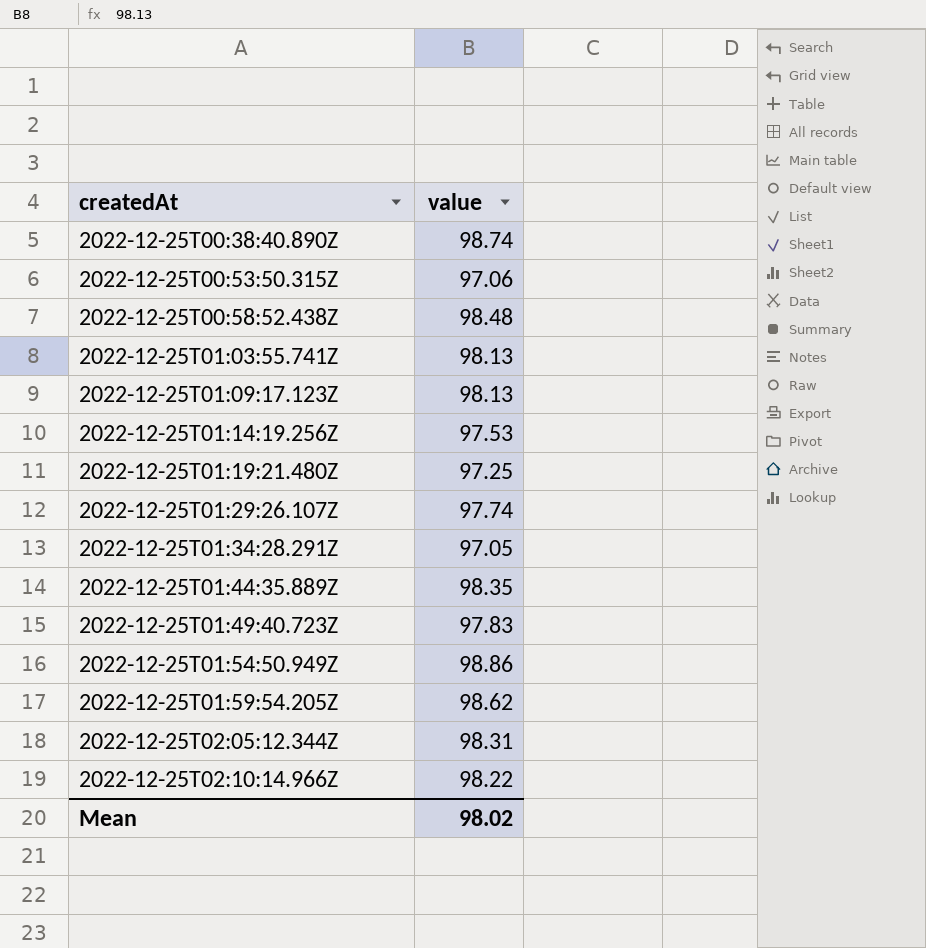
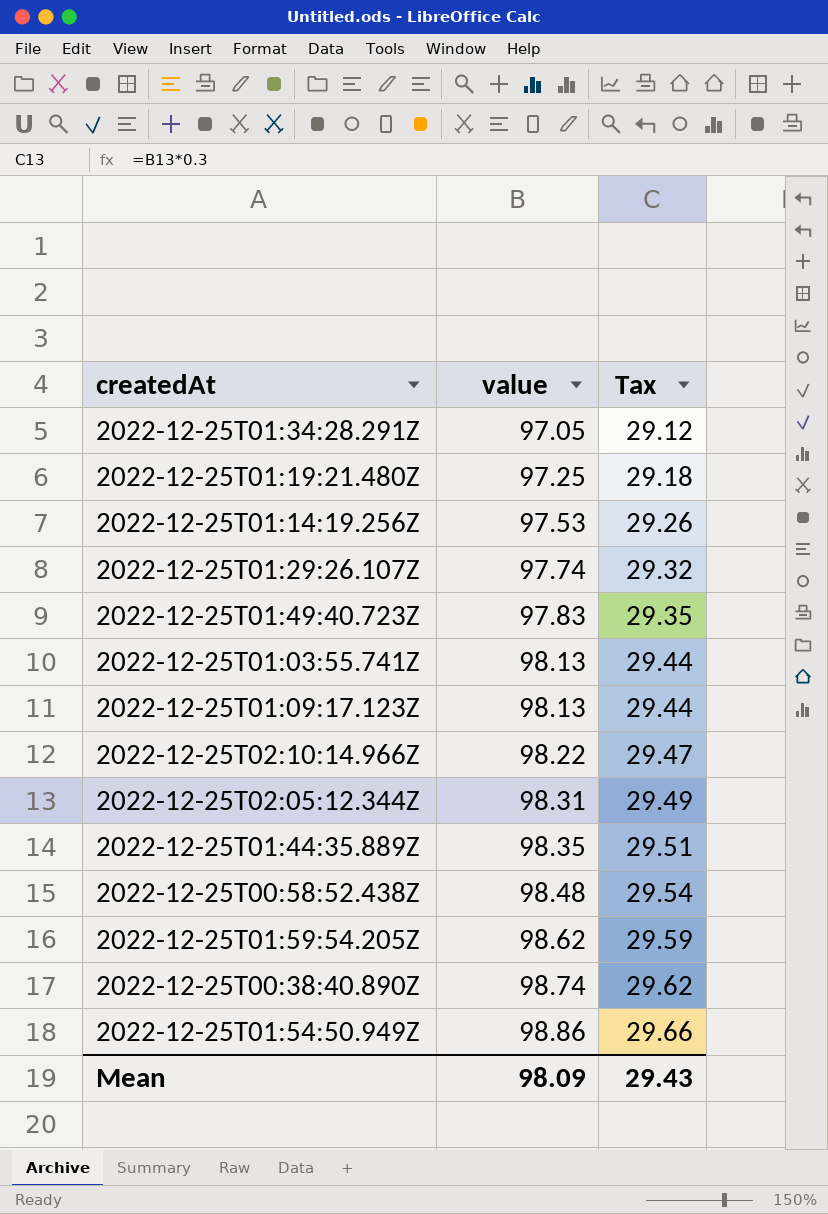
row order: createdAt ascending -> value ascending
column Tax | formula: none -> [value] * 0.3
row 2022-12-25T00:53:50.315Z: 97.06 -> none
Mean | value: 98.02 -> 98.09

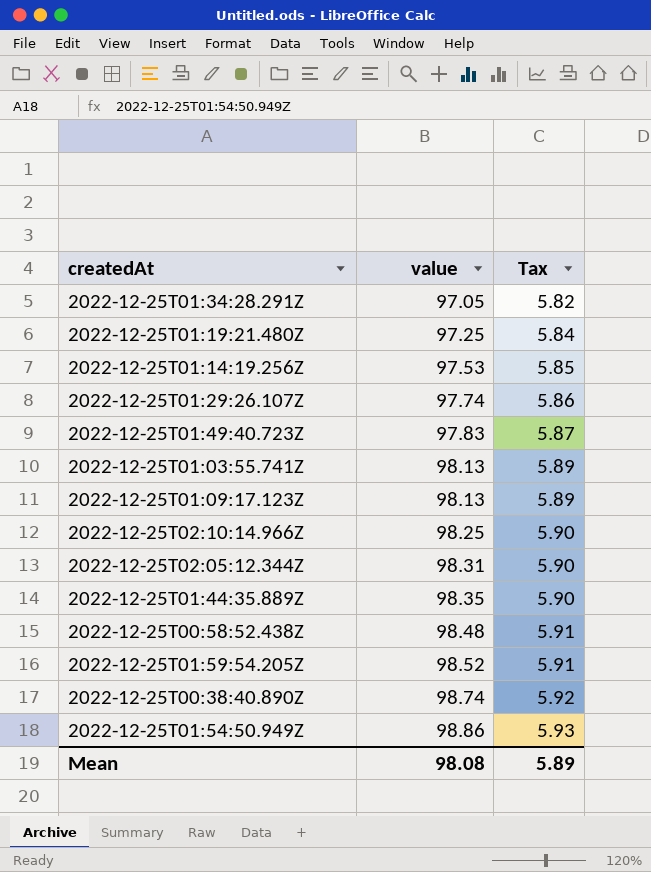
column Tax | formula: [value] * 0.3 -> [value] * 0.06
2022-12-25T02:10:14.966Z | value: 98.22 -> 98.25
2022-12-25T01:59:54.205Z | value: 98.62 -> 98.52
Mean | value: 98.09 -> 98.08
Mean | Tax: 29.43 -> 5.89

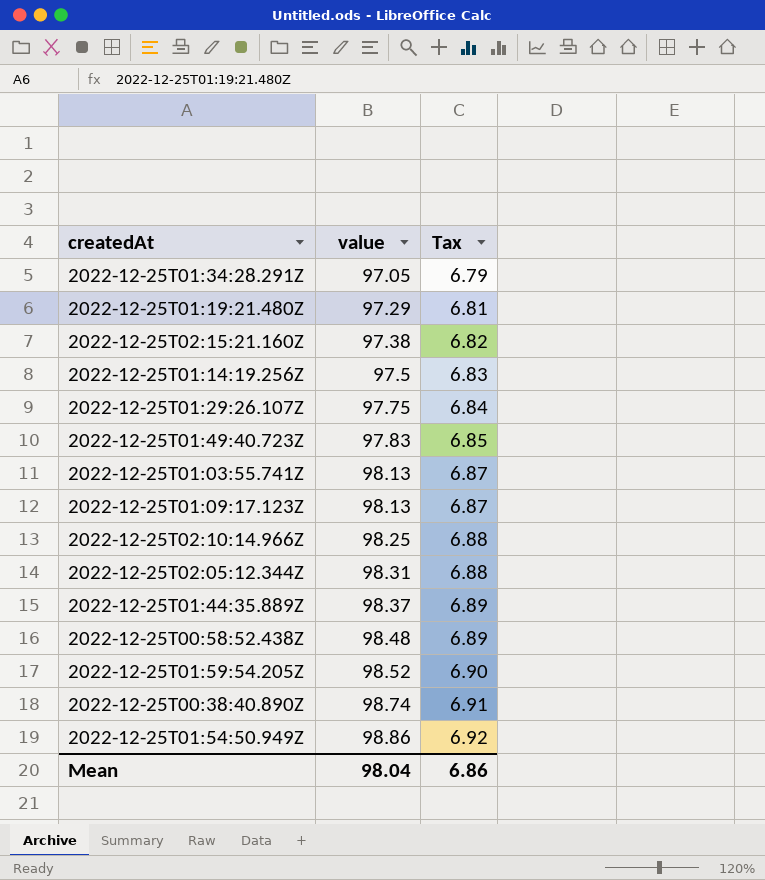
column Tax | formula: [value] * 0.06 -> [value] * 0.07
2022-12-25T01:19:21.480Z | value: 97.25 -> 97.29
row 2022-12-25T02:15:21.160Z: none -> 97.38 | 6.82
2022-12-25T01:14:19.256Z | value: 97.53 -> 97.5
2022-12-25T01:29:26.107Z | value: 97.74 -> 97.75
2022-12-25T01:44:35.889Z | value: 98.35 -> 98.37
Mean | value: 98.08 -> 98.04
Mean | Tax: 5.89 -> 6.86

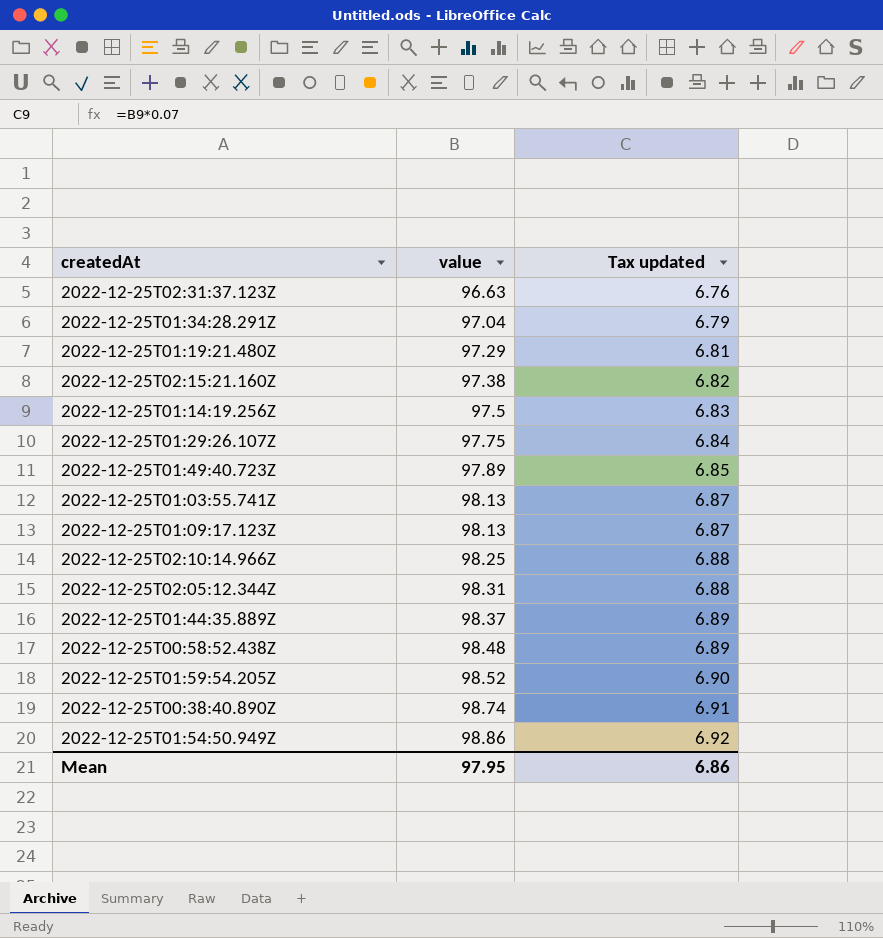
column name: Tax -> Tax updated
row 2022-12-25T02:31:37.123Z: none -> 96.63 | 6.76
2022-12-25T01:34:28.291Z | value: 97.05 -> 97.04
2022-12-25T01:49:40.723Z | value: 97.83 -> 97.89
Mean | value: 98.04 -> 97.95

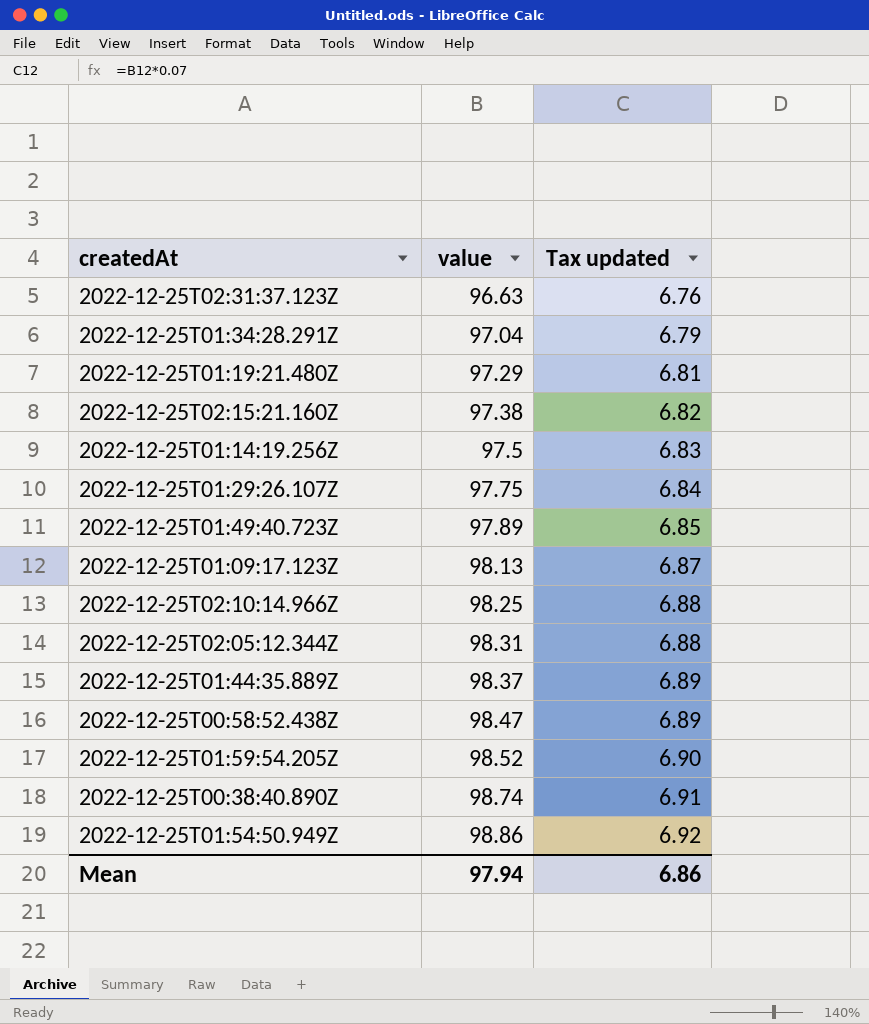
row 2022-12-25T01:03:55.741Z: 98.13 | 6.87 -> none
2022-12-25T00:58:52.438Z | value: 98.48 -> 98.47
Mean | value: 97.95 -> 97.94

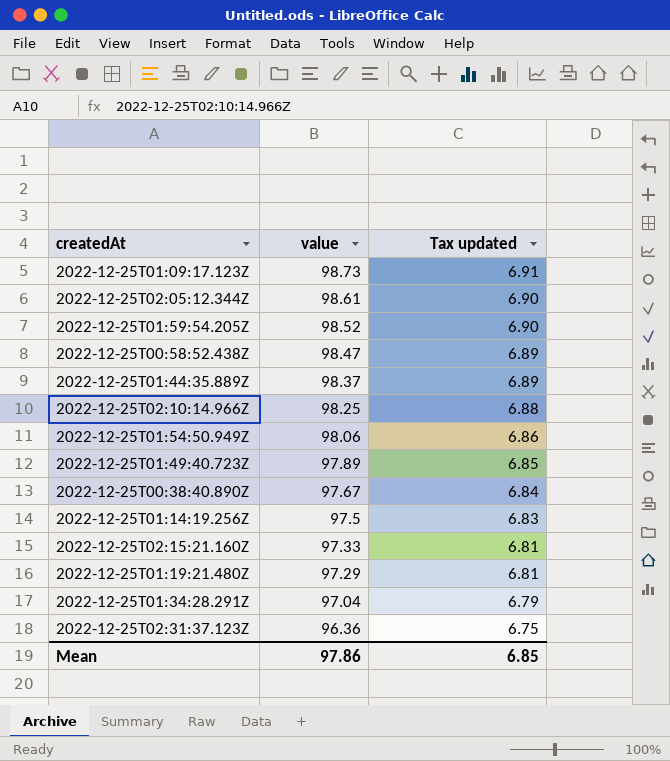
row order: value ascending -> value descending
row 2022-12-25T01:29:26.107Z: 97.75 | 6.84 -> none
2022-12-25T01:09:17.123Z | value: 98.13 -> 98.73
2022-12-25T01:09:17.123Z | Tax updated: 6.87 -> 6.91
2022-12-25T02:05:12.344Z | value: 98.31 -> 98.61
2022-12-25T02:05:12.344Z | Tax updated: 6.88 -> 6.90
2022-12-25T01:54:50.949Z | value: 98.86 -> 98.06
2022-12-25T01:54:50.949Z | Tax updated: 6.92 -> 6.86
2022-12-25T00:38:40.890Z | value: 98.74 -> 97.67
2022-12-25T00:38:40.890Z | Tax updated: 6.91 -> 6.84
2022-12-25T02:15:21.160Z | value: 97.38 -> 97.33
2022-12-25T02:15:21.160Z | Tax updated: 6.82 -> 6.81
2022-12-25T02:31:37.123Z | value: 96.63 -> 96.36
2022-12-25T02:31:37.123Z | Tax updated: 6.76 -> 6.75
Mean | value: 97.94 -> 97.86
Mean | Tax updated: 6.86 -> 6.85

